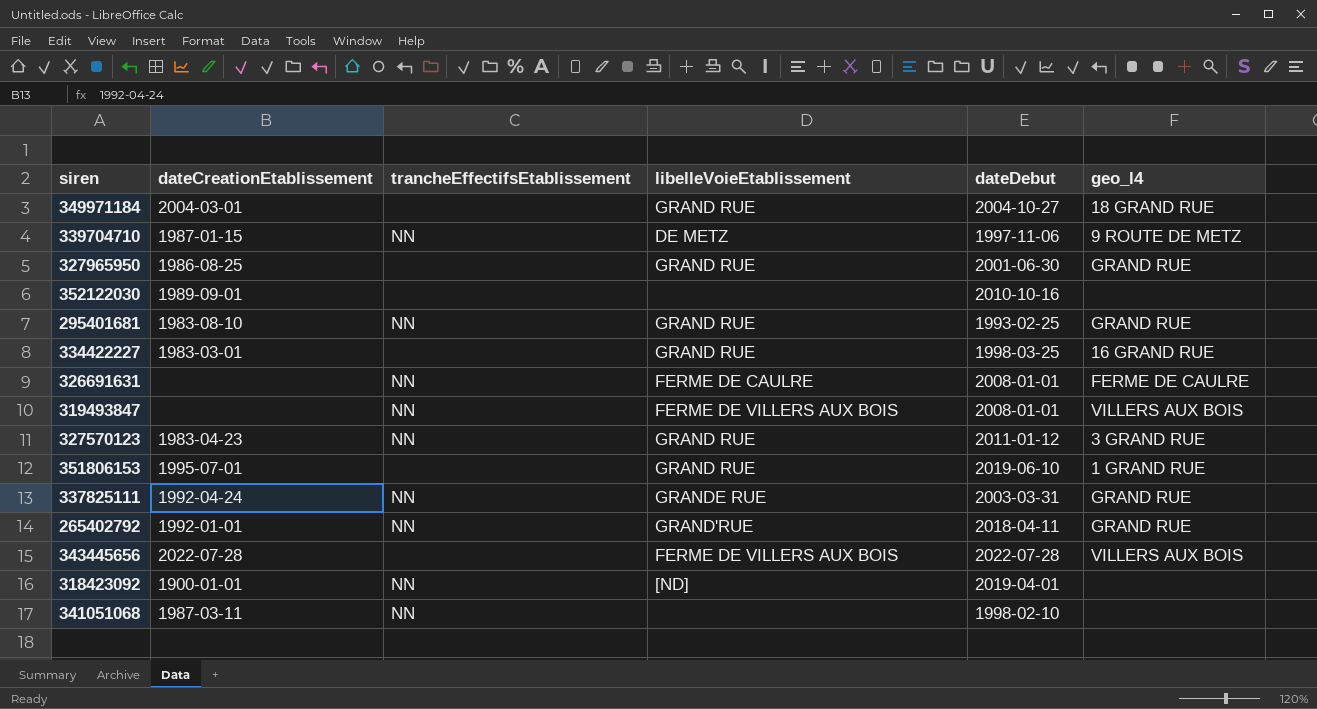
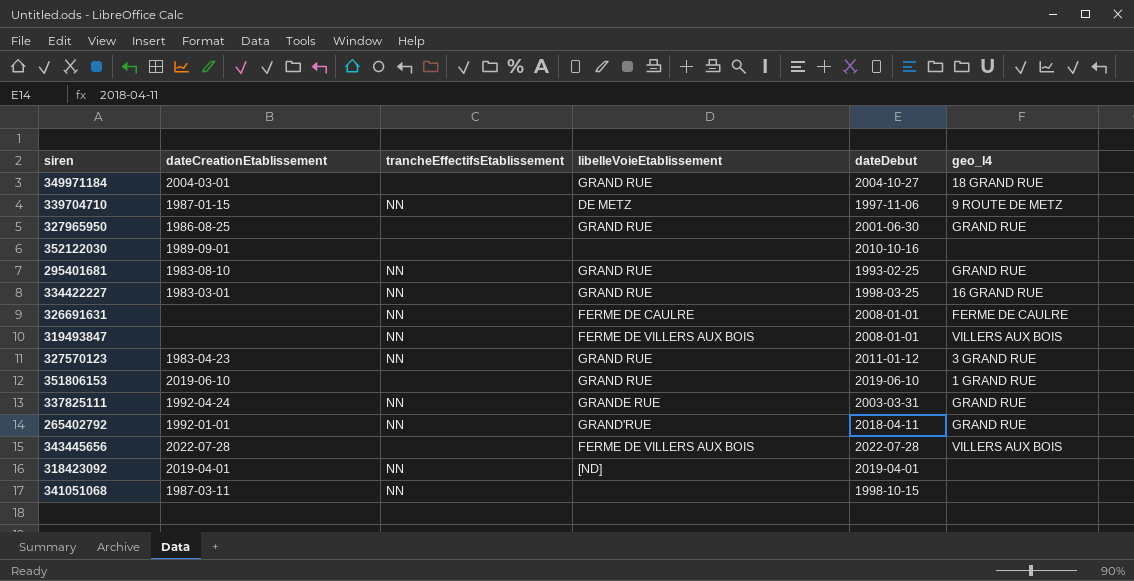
334422227 | trancheEffectifsEtablissement: none -> NN
351806153 | dateCreationEtablissement: 1995-07-01 -> 2019-06-10
318423092 | dateCreationEtablissement: 1900-01-01 -> 2019-04-01
341051068 | dateDebut: 1998-02-10 -> 1998-10-15

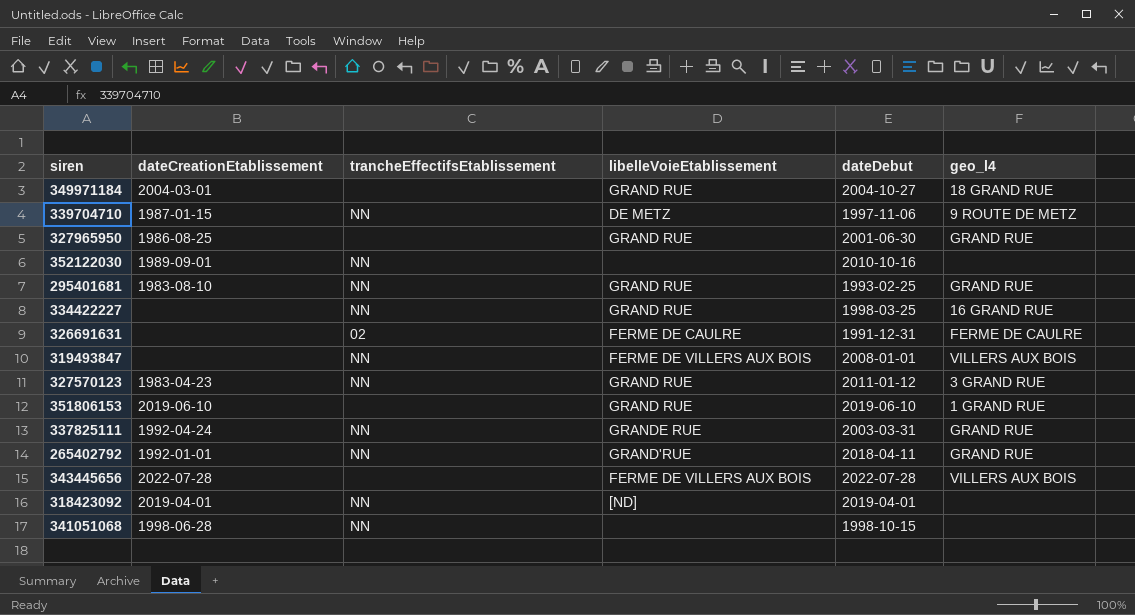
352122030 | trancheEffectifsEtablissement: none -> NN
334422227 | dateCreationEtablissement: 1983-03-01 -> none
326691631 | trancheEffectifsEtablissement: NN -> 02
326691631 | dateDebut: 2008-01-01 -> 1991-12-31
341051068 | dateCreationEtablissement: 1987-03-11 -> 1998-06-28

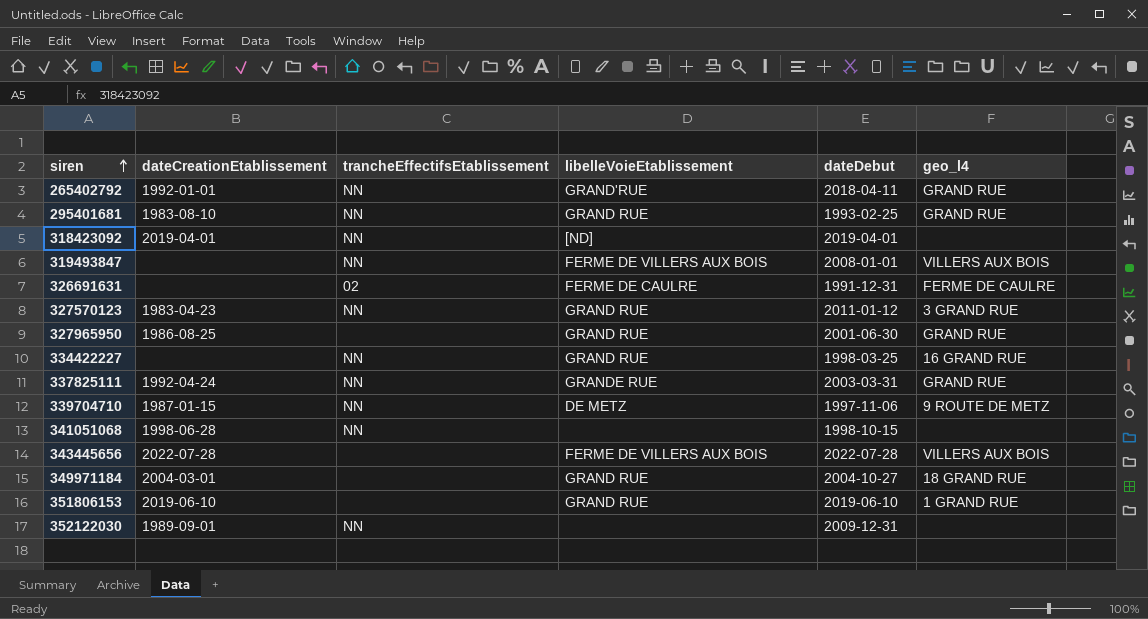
row order: none -> siren ascending
352122030 | dateDebut: 2010-10-16 -> 2009-12-31

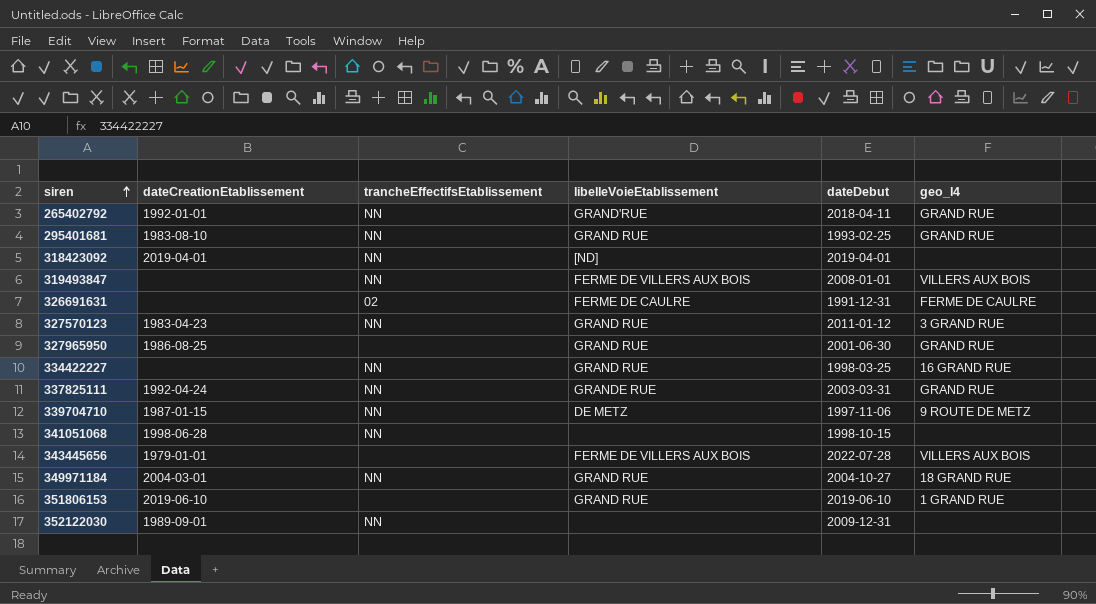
343445656 | dateCreationEtablissement: 2022-07-28 -> 1979-01-01
349971184 | trancheEffectifsEtablissement: none -> NN

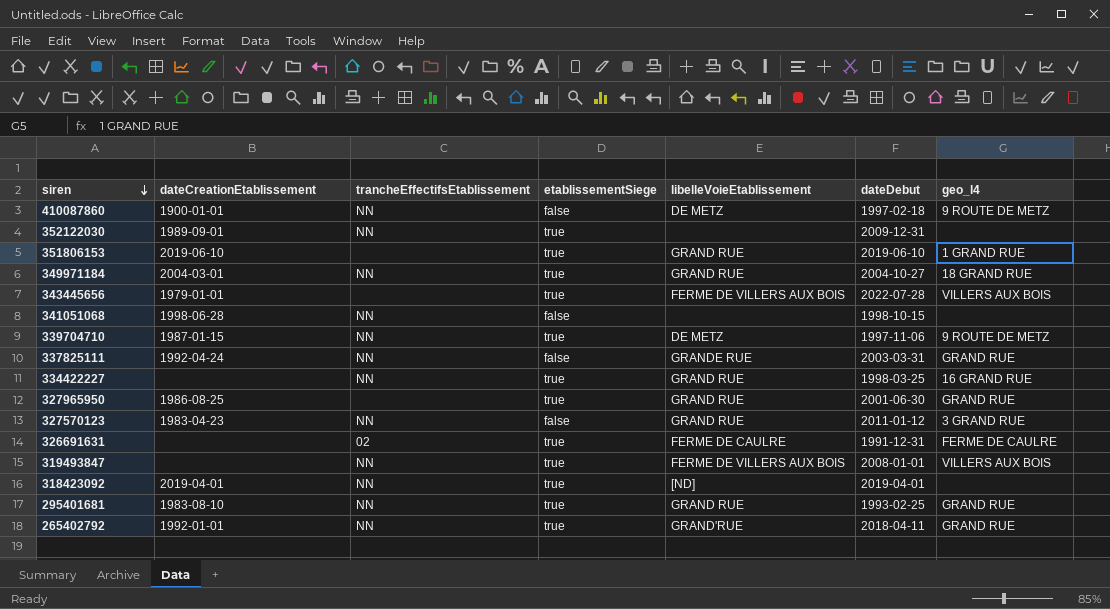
row order: siren ascending -> siren descending
column etablissementSiege | position: none -> 4
row 410087860: none -> 1900-01-01 | NN | false | DE METZ | 1997-02-18 | 9 ROUTE DE METZ

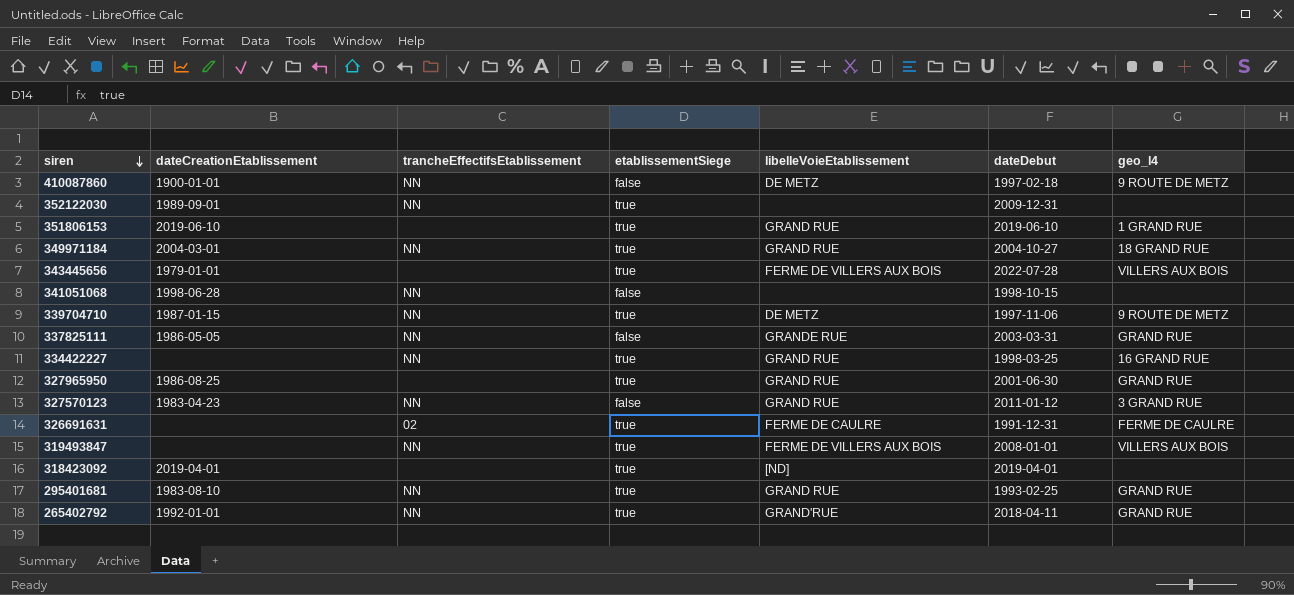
337825111 | dateCreationEtablissement: 1992-04-24 -> 1986-05-05
318423092 | trancheEffectifsEtablissement: NN -> none

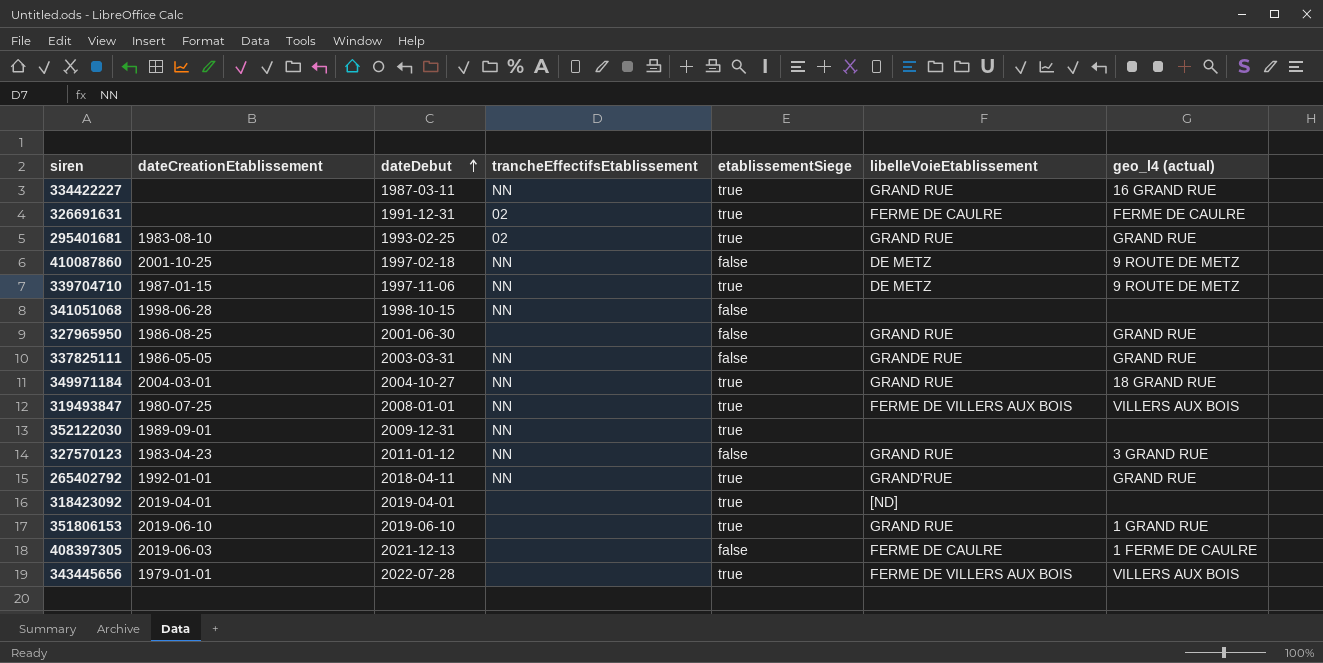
row order: siren descending -> dateDebut ascending
column dateDebut | position: 6 -> 3
column name: geo_l4 -> geo_l4 (actual)
334422227 | dateDebut: 1998-03-25 -> 1987-03-11
295401681 | trancheEffectifsEtablissement: NN -> 02
410087860 | dateCreationEtablissement: 1900-01-01 -> 2001-10-25
327965950 | etablissementSiege: true -> false
319493847 | dateCreationEtablissement: none -> 1980-07-25
row 408397305: none -> 2019-06-03 | 2021-12-13 | none | false | FERME DE CAULRE | 1 FERME DE CAULRE

